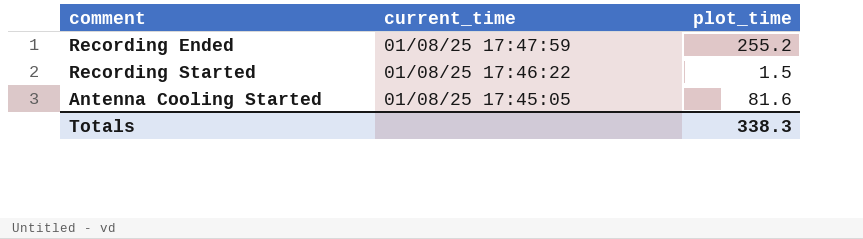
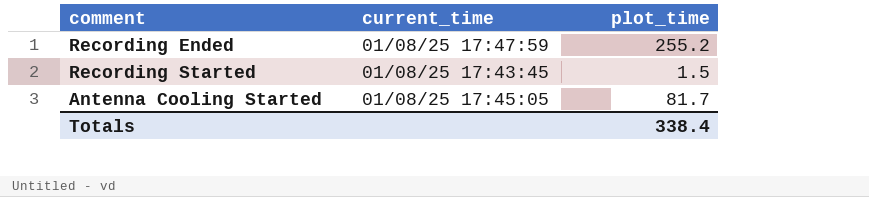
Recording Started | current_time: 01/08/25 17:46:22 -> 01/08/25 17:43:45
Antenna Cooling Started | plot_time: 81.6 -> 81.7
Totals | plot_time: 338.3 -> 338.4

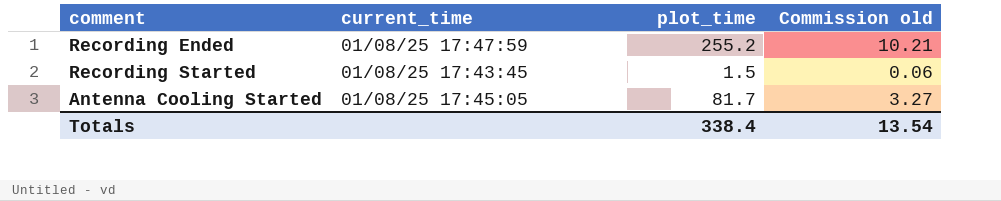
column Commission old | formula: none -> [plot_time] * 0.04

